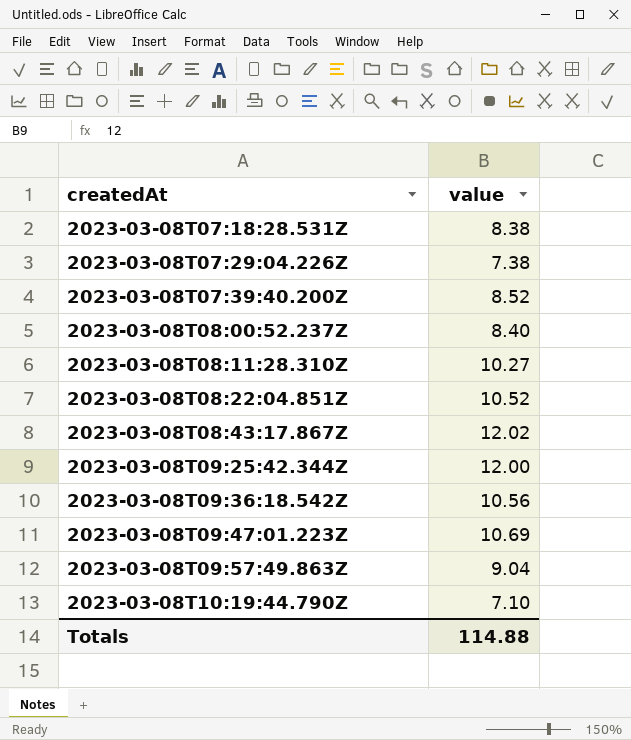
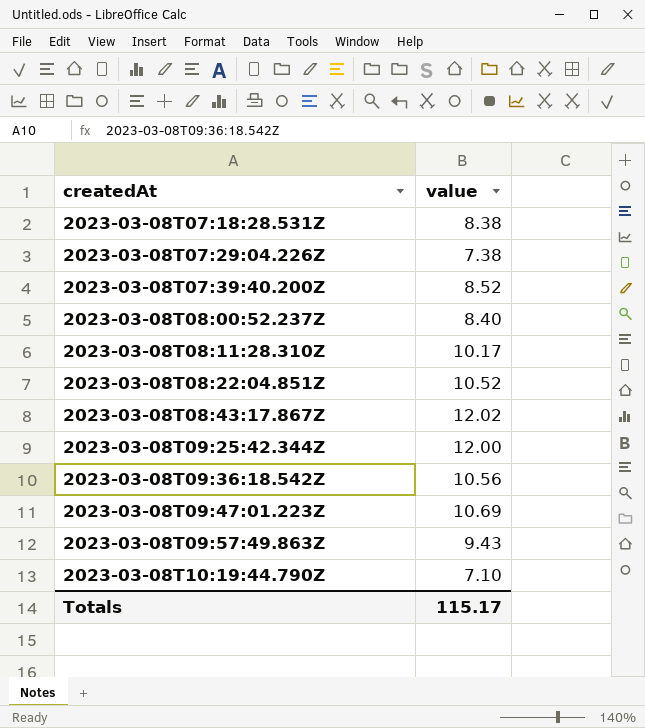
2023-03-08T08:11:28.310Z | value: 10.27 -> 10.17
2023-03-08T09:57:49.863Z | value: 9.04 -> 9.43
Totals | value: 114.88 -> 115.17

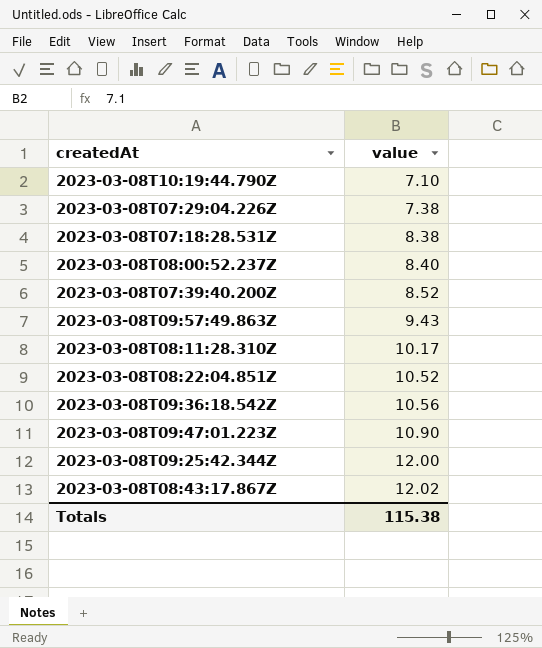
row order: createdAt ascending -> value ascending
2023-03-08T09:47:01.223Z | value: 10.69 -> 10.90
Totals | value: 115.17 -> 115.38

